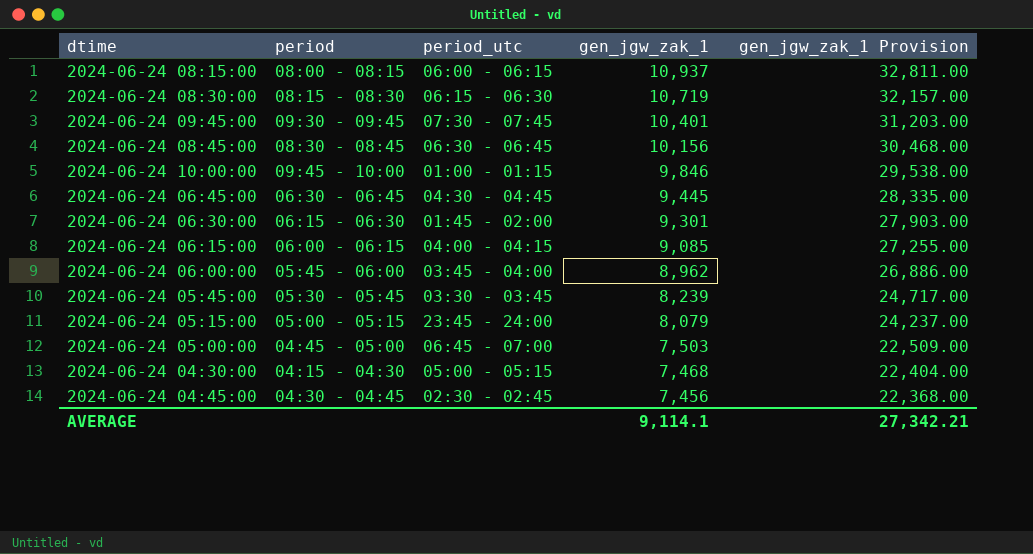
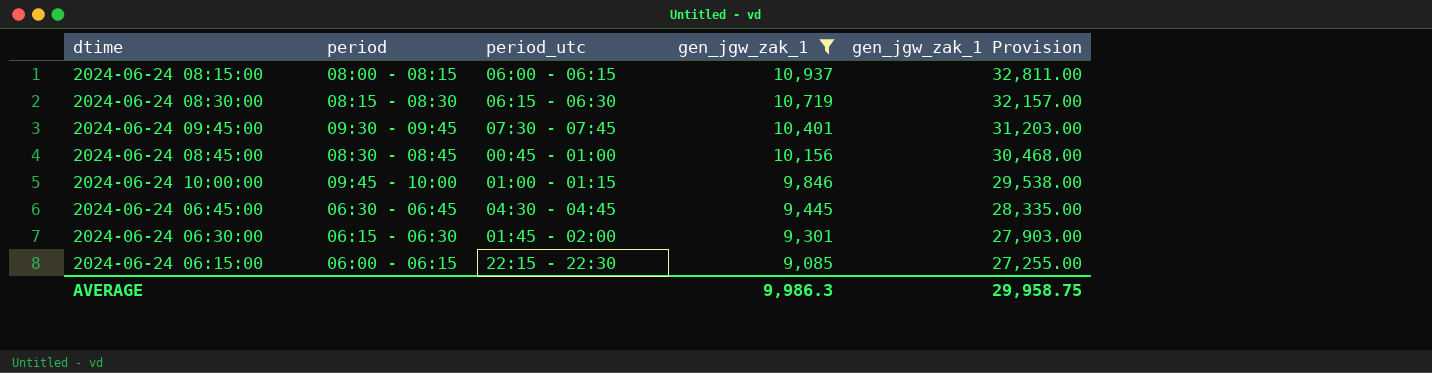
filter: none -> gen_jgw_zak_1 >= 9,085
2024-06-24 08:45:00 | period_utc: 06:30 - 06:45 -> 00:45 - 01:00
2024-06-24 06:15:00 | period_utc: 04:00 - 04:15 -> 22:15 - 22:30
AVERAGE | gen_jgw_zak_1: 9,114.1 -> 9,986.3
AVERAGE | gen_jgw_zak_1 Provision: 27,342.21 -> 29,958.75

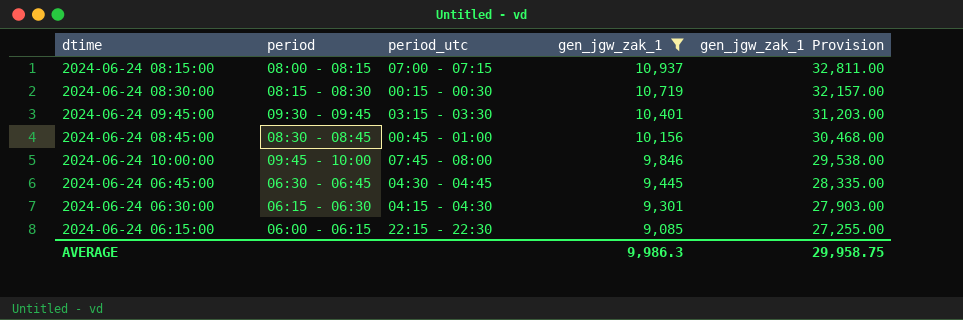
2024-06-24 08:15:00 | period_utc: 06:00 - 06:15 -> 07:00 - 07:15
2024-06-24 08:30:00 | period_utc: 06:15 - 06:30 -> 00:15 - 00:30
2024-06-24 09:45:00 | period_utc: 07:30 - 07:45 -> 03:15 - 03:30
2024-06-24 10:00:00 | period_utc: 01:00 - 01:15 -> 07:45 - 08:00
2024-06-24 06:30:00 | period_utc: 01:45 - 02:00 -> 04:15 - 04:30

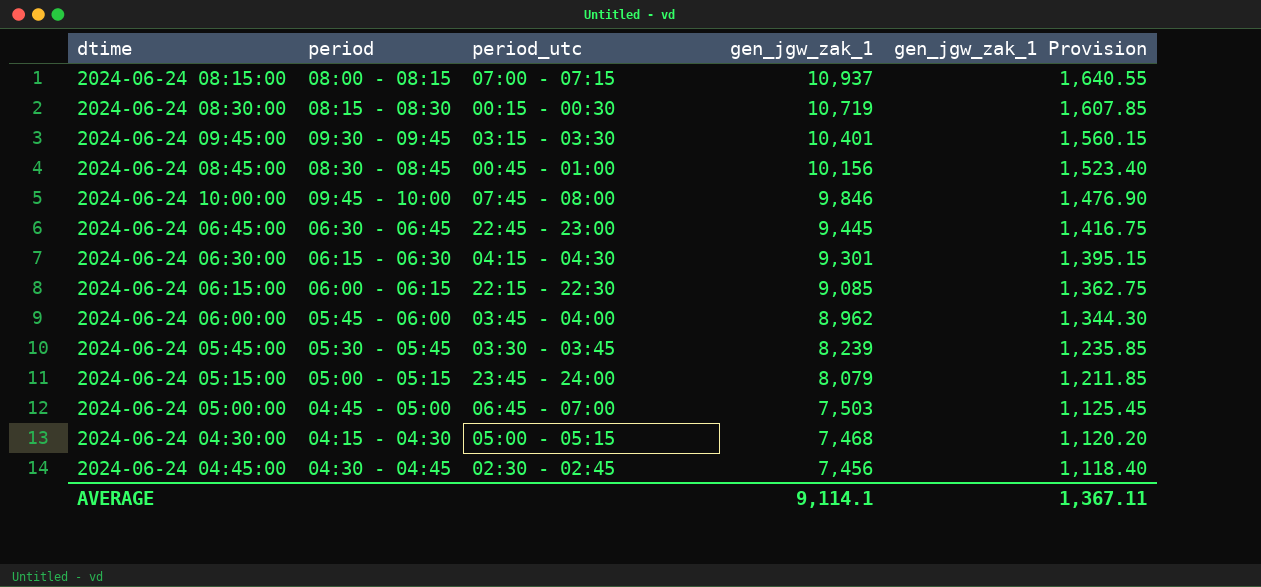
filter: gen_jgw_zak_1 >= 9,085 -> none
column gen_jgw_zak_1 Provision | formula: [gen_jgw_zak_1] * 3 -> [gen_jgw_zak_1] * 0.15
2024-06-24 06:45:00 | period_utc: 04:30 - 04:45 -> 22:45 - 23:00
AVERAGE | gen_jgw_zak_1: 9,986.3 -> 9,114.1
AVERAGE | gen_jgw_zak_1 Provision: 29,958.75 -> 1,367.11

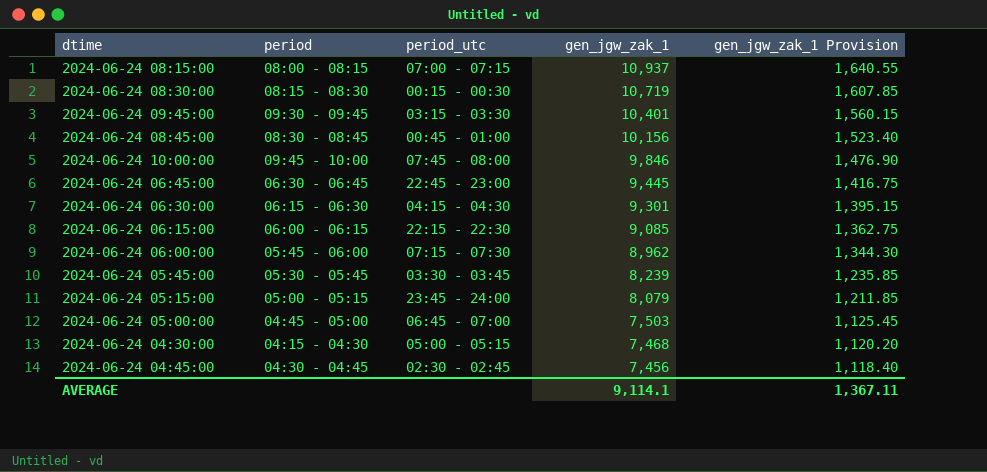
2024-06-24 06:00:00 | period_utc: 03:45 - 04:00 -> 07:15 - 07:30

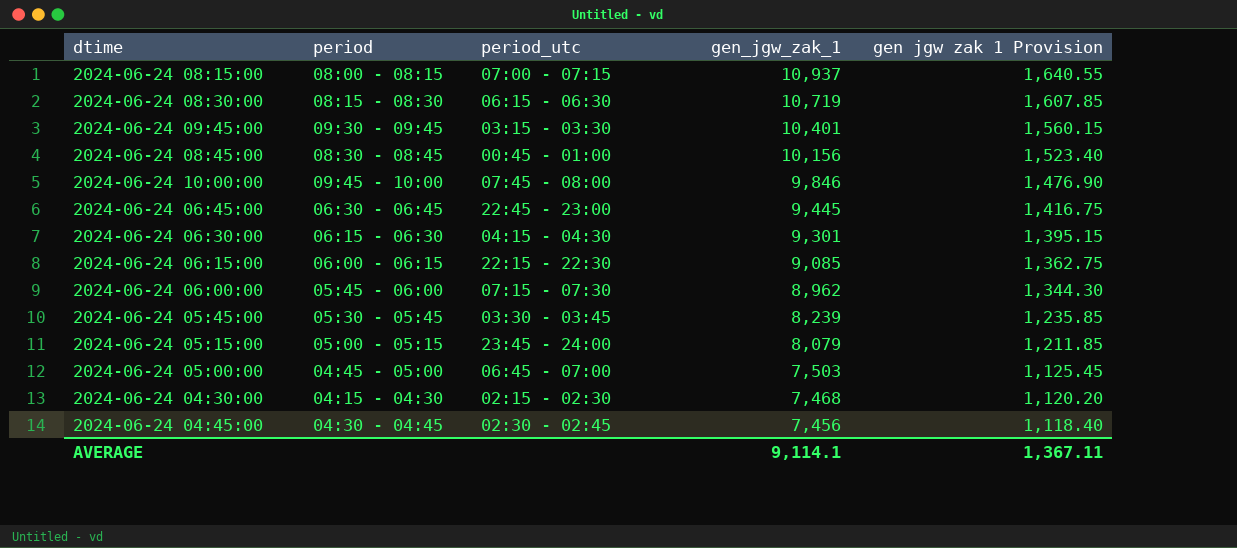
column name: gen_jgw_zak_1 Provision -> gen jgw zak 1 Provision
2024-06-24 08:30:00 | period_utc: 00:15 - 00:30 -> 06:15 - 06:30
2024-06-24 04:30:00 | period_utc: 05:00 - 05:15 -> 02:15 - 02:30

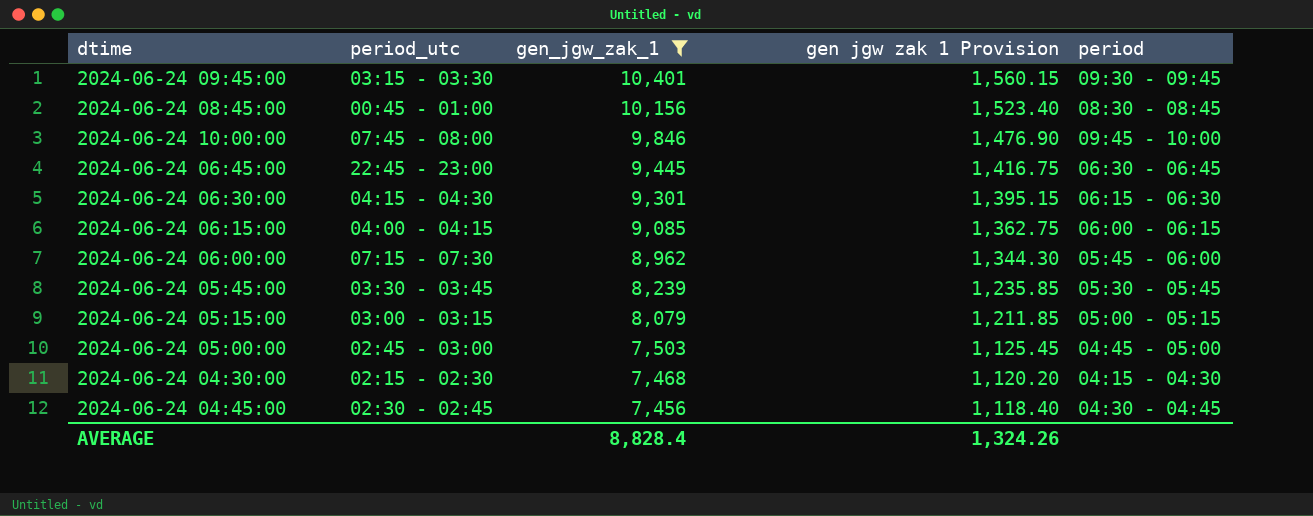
filter: none -> gen_jgw_zak_1 <= 10,401
column period | position: 2 -> 5
2024-06-24 06:15:00 | period_utc: 22:15 - 22:30 -> 04:00 - 04:15
2024-06-24 05:15:00 | period_utc: 23:45 - 24:00 -> 03:00 - 03:15
2024-06-24 05:00:00 | period_utc: 06:45 - 07:00 -> 02:45 - 03:00
AVERAGE | gen_jgw_zak_1: 9,114.1 -> 8,828.4
AVERAGE | gen jgw zak 1 Provision: 1,367.11 -> 1,324.26

